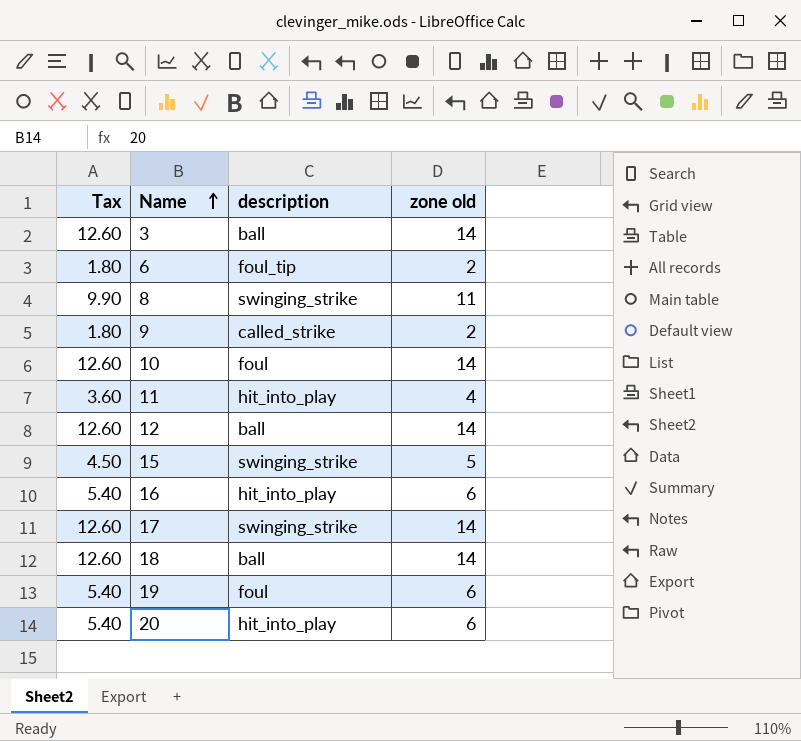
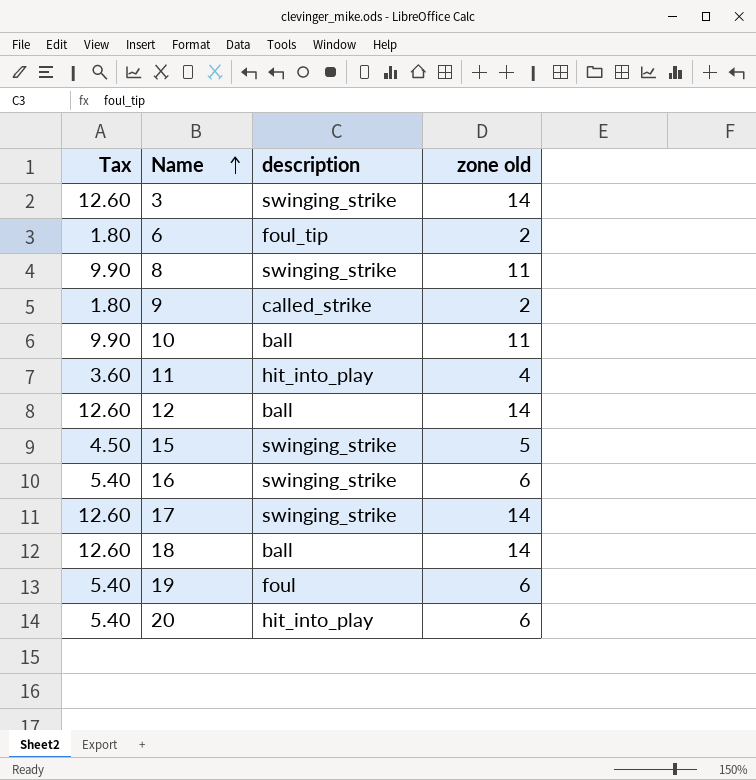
3 | description: ball -> swinging_strike
10 | Tax: 12.60 -> 9.90
10 | description: foul -> ball
10 | zone old: 14 -> 11
16 | description: hit_into_play -> swinging_strike

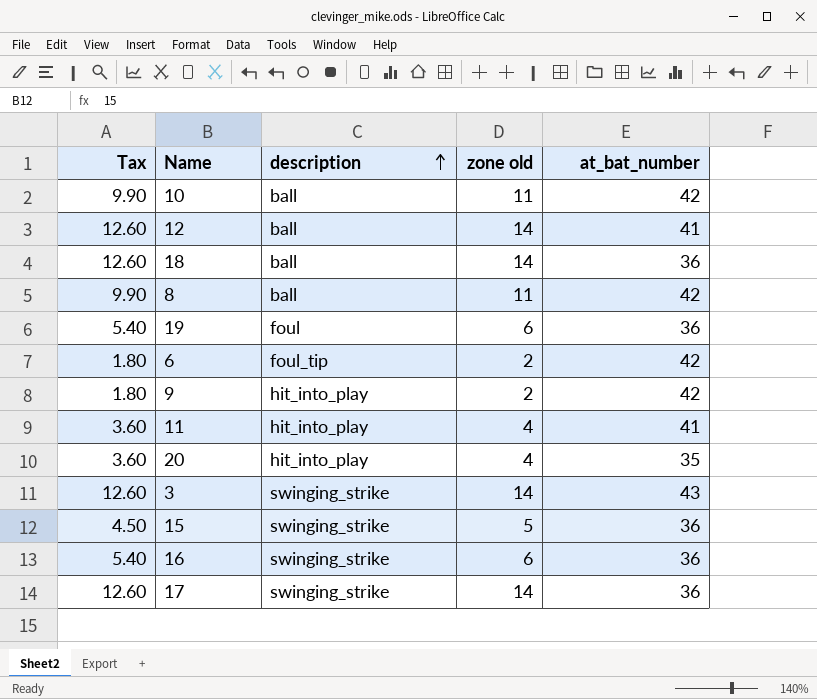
row order: Name ascending -> description ascending
column at_bat_number | position: none -> 5
8 | description: swinging_strike -> ball
9 | description: called_strike -> hit_into_play
20 | Tax: 5.40 -> 3.60
20 | zone old: 6 -> 4

